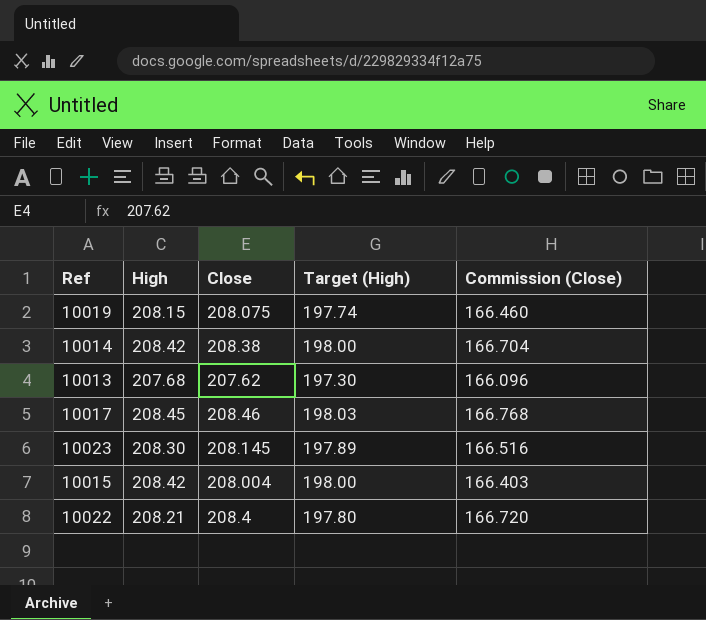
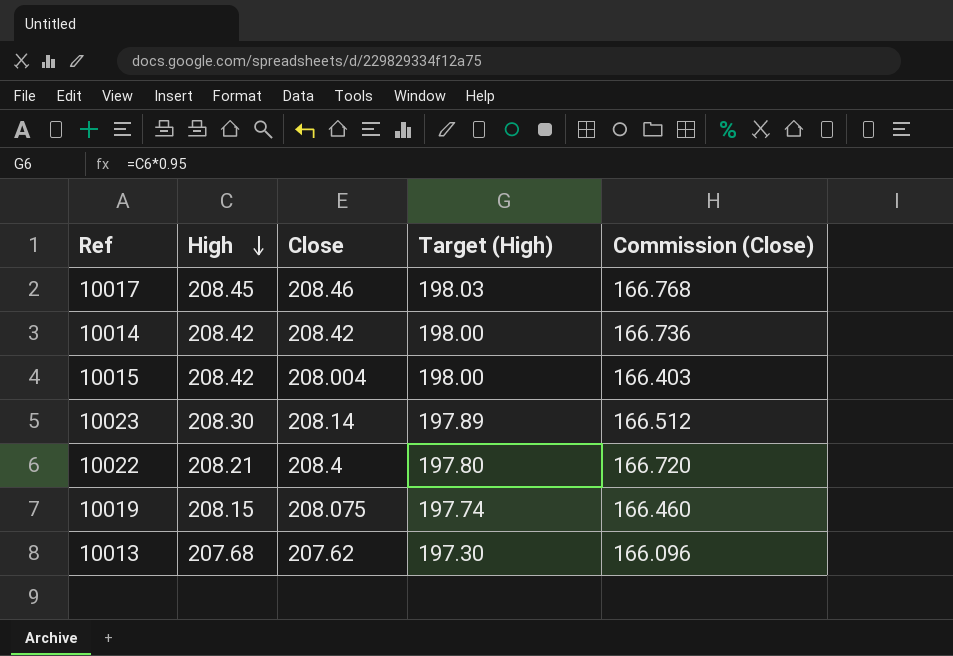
row order: none -> High descending
10014 | Close: 208.38 -> 208.42
10014 | Commission (Close): 166.704 -> 166.736
10023 | Close: 208.145 -> 208.14
10023 | Commission (Close): 166.516 -> 166.512

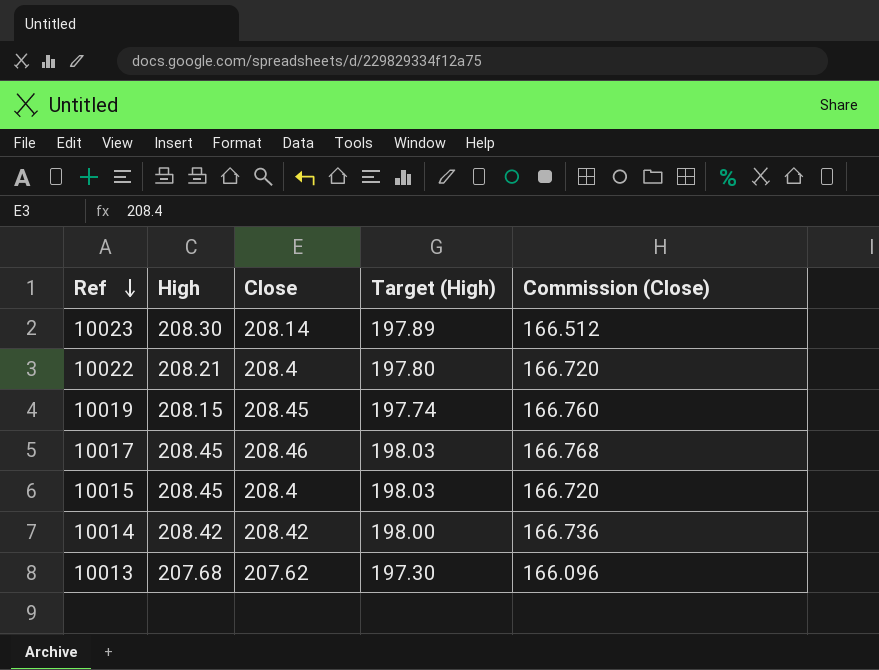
row order: High descending -> Ref descending
10019 | Close: 208.075 -> 208.45
10019 | Commission (Close): 166.460 -> 166.760
10015 | High: 208.42 -> 208.45
10015 | Close: 208.004 -> 208.4
10015 | Target (High): 198.00 -> 198.03
10015 | Commission (Close): 166.403 -> 166.720

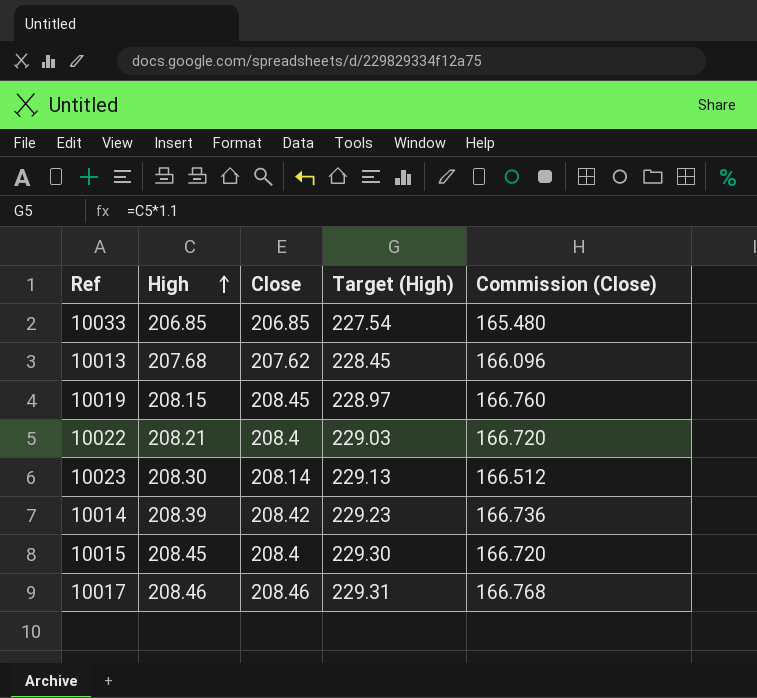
row order: Ref descending -> High ascending
column Target (High) | formula: [High] * 0.95 -> [High] * 1.1
row 10033: none -> 206.85 | 206.85 | 227.54 | 165.480
10014 | High: 208.42 -> 208.39
10017 | High: 208.45 -> 208.46

